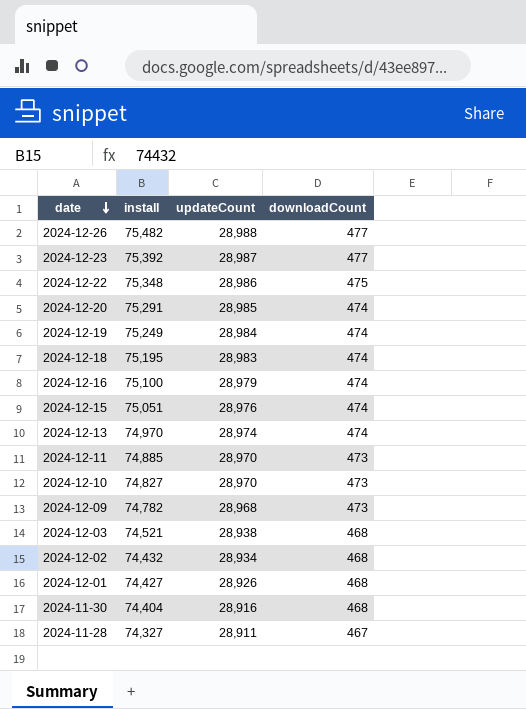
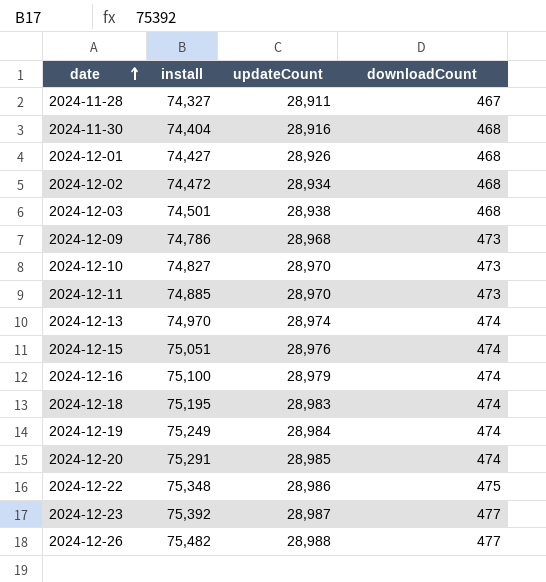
row order: date descending -> date ascending
2024-12-02 | install: 74,432 -> 74,472
2024-12-03 | install: 74,521 -> 74,501
2024-12-09 | install: 74,782 -> 74,786

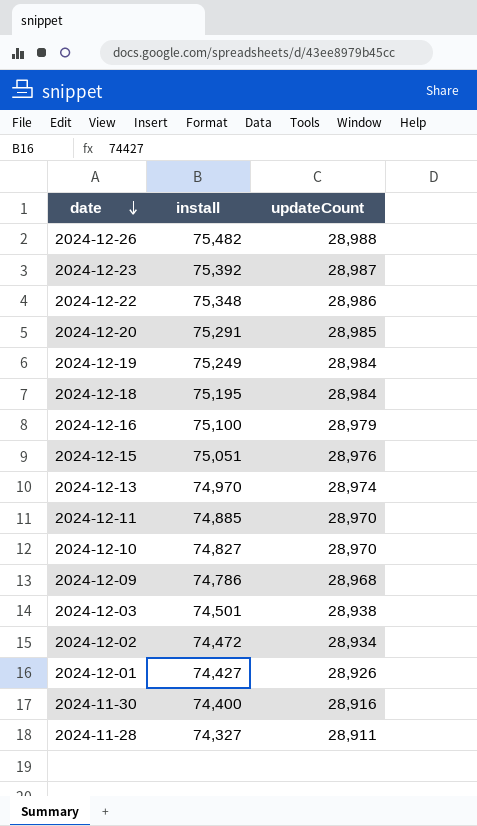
row order: date ascending -> date descending
column downloadCount | position: 4 -> none
2024-12-18 | updateCount: 28,983 -> 28,984
2024-11-30 | install: 74,404 -> 74,400

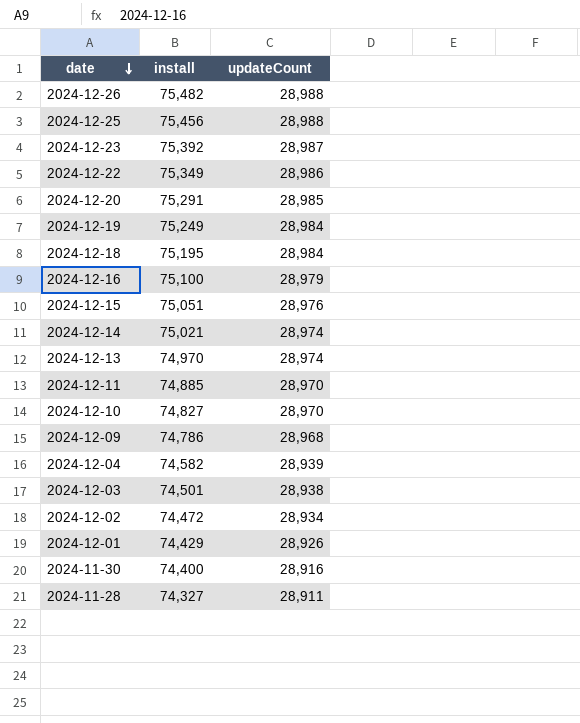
row 2024-12-25: none -> 75,456 | 28,988
2024-12-22 | install: 75,348 -> 75,349
row 2024-12-14: none -> 75,021 | 28,974
row 2024-12-04: none -> 74,582 | 28,939
2024-12-01 | install: 74,427 -> 74,429

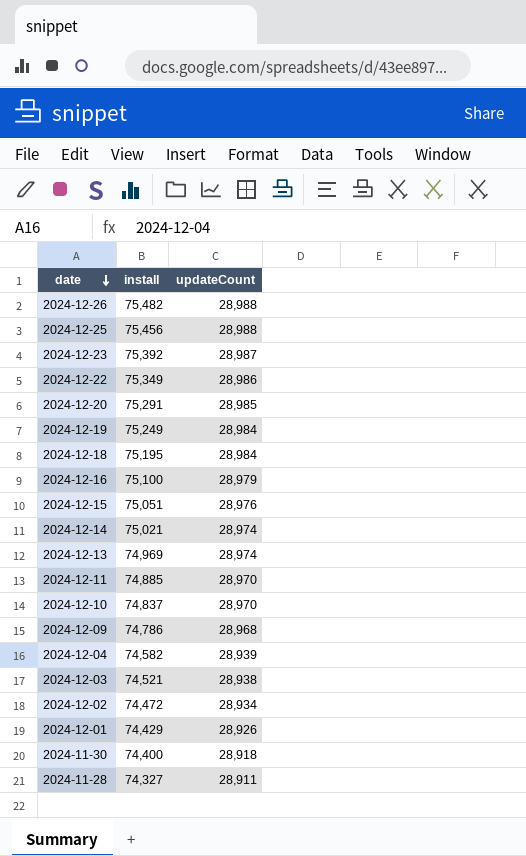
2024-12-13 | install: 74,970 -> 74,969
2024-12-10 | install: 74,827 -> 74,837
2024-12-03 | install: 74,501 -> 74,521
2024-11-30 | updateCount: 28,916 -> 28,918

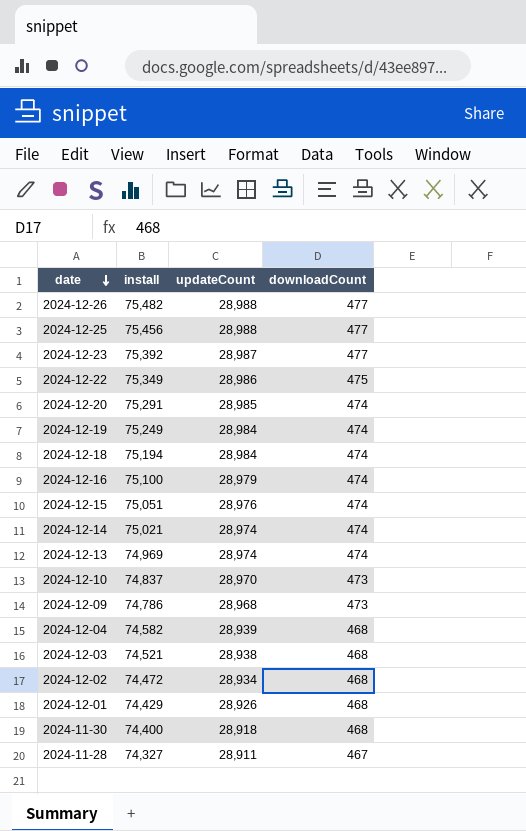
column downloadCount | position: none -> 4
row 2024-12-11: 74,885 | 28,970 -> none
2024-12-18 | install: 75,195 -> 75,194

